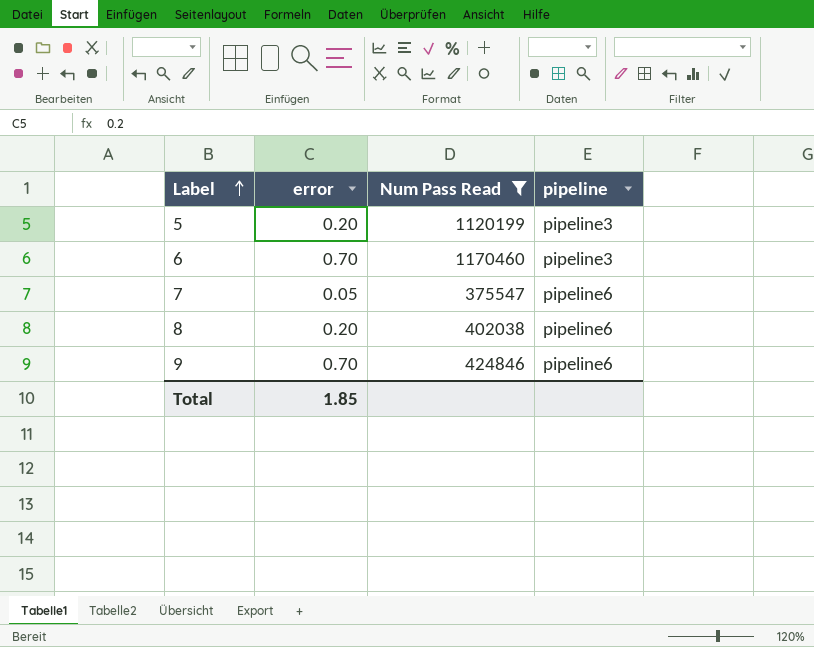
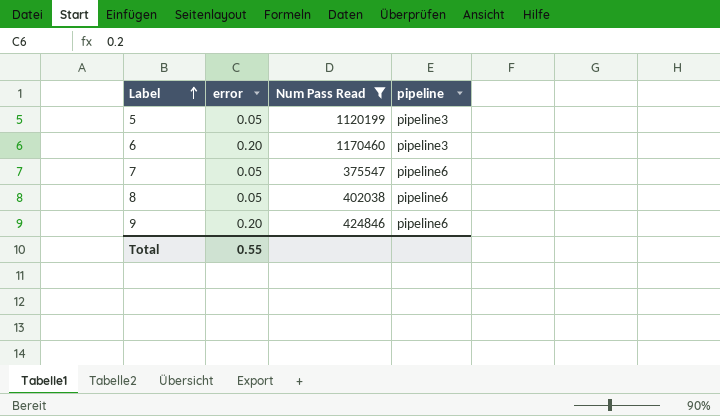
5 | error: 0.20 -> 0.05
6 | error: 0.70 -> 0.20
8 | error: 0.20 -> 0.05
9 | error: 0.70 -> 0.20
Total | error: 1.85 -> 0.55

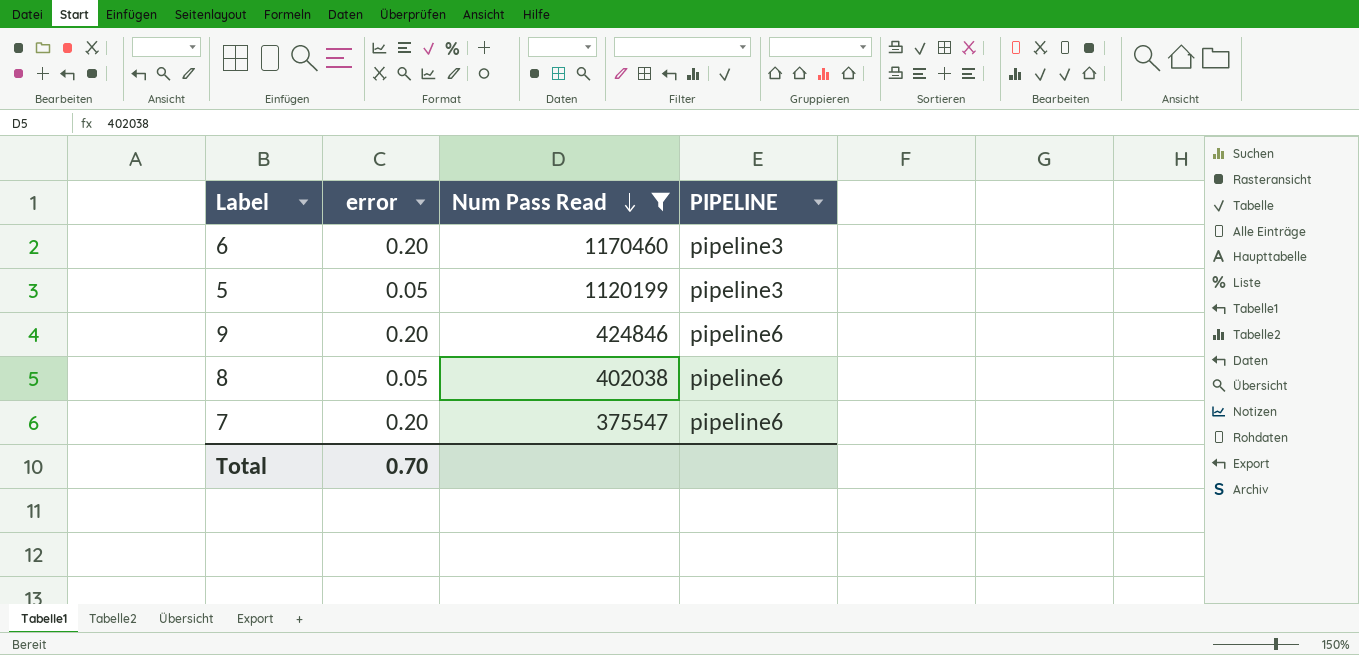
row order: Label ascending -> Num Pass Read descending
column name: pipeline -> PIPELINE
7 | error: 0.05 -> 0.20
Total | error: 0.55 -> 0.70

